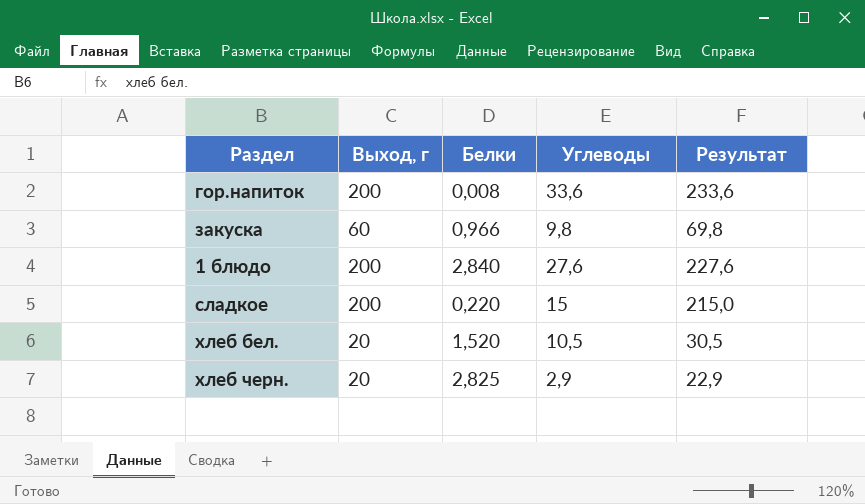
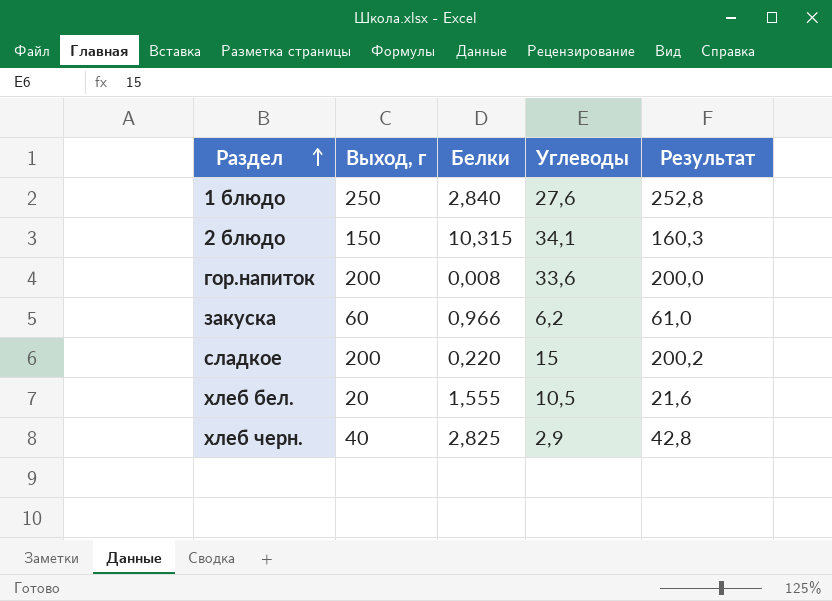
row order: none -> Раздел ascending
column Результат | formula: [Выход, г] + [Углеводы] -> [Выход, г] + [Белки]
1 блюдо | Выход, г: 200 -> 250
row 2 блюдо: none -> 150 | 10,315 | 34,1 | 160,3
закуска | Углеводы: 9,8 -> 6,2
хлеб бел. | Белки: 1,520 -> 1,555
хлеб черн. | Выход, г: 20 -> 40

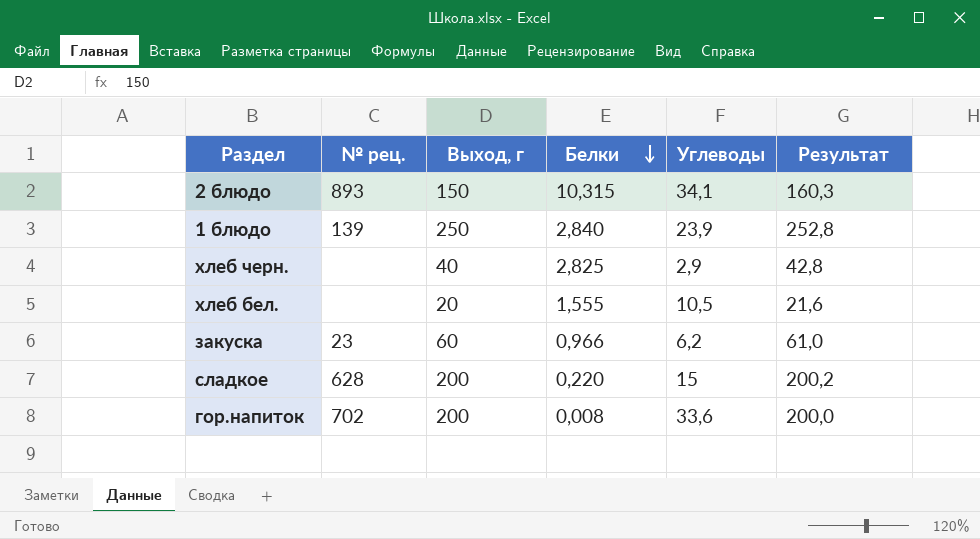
row order: Раздел ascending -> Белки descending
column № рец. | position: none -> 2
1 блюдо | Углеводы: 27,6 -> 23,9

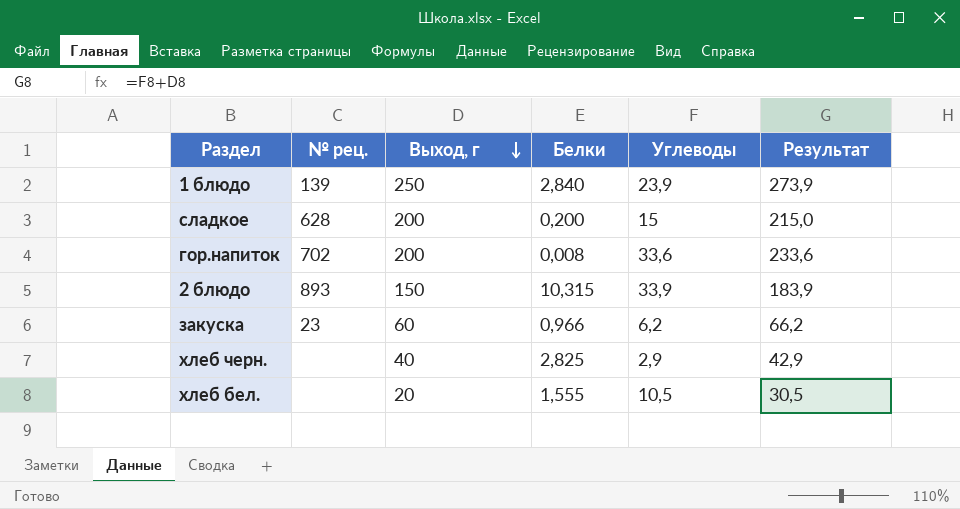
row order: Белки descending -> Выход, г descending
column Результат | formula: [Выход, г] + [Белки] -> [Выход, г] + [Углеводы]
сладкое | Белки: 0,220 -> 0,200
2 блюдо | Углеводы: 34,1 -> 33,9

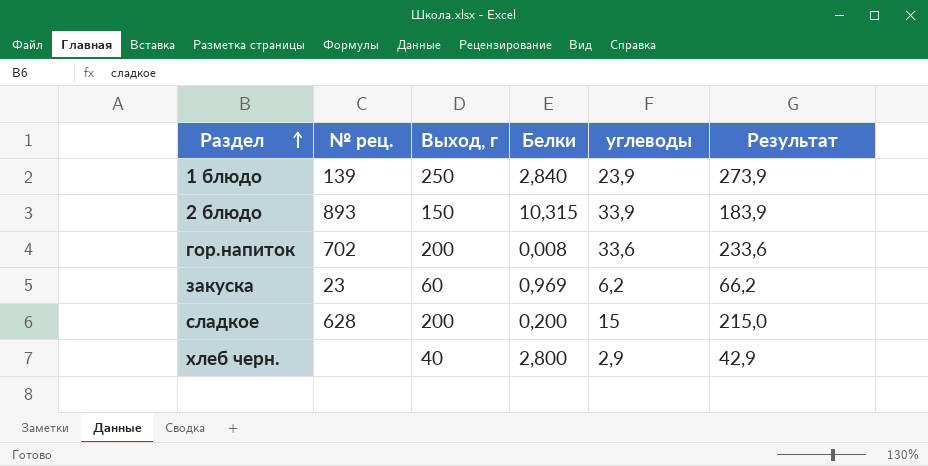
row order: Выход, г descending -> Раздел ascending
column name: Углеводы -> углеводы
row хлеб бел.: none | 20 | 1,555 | 10,5 | 30,5 -> none
закуска | Белки: 0,966 -> 0,969
хлеб черн. | Белки: 2,825 -> 2,800

